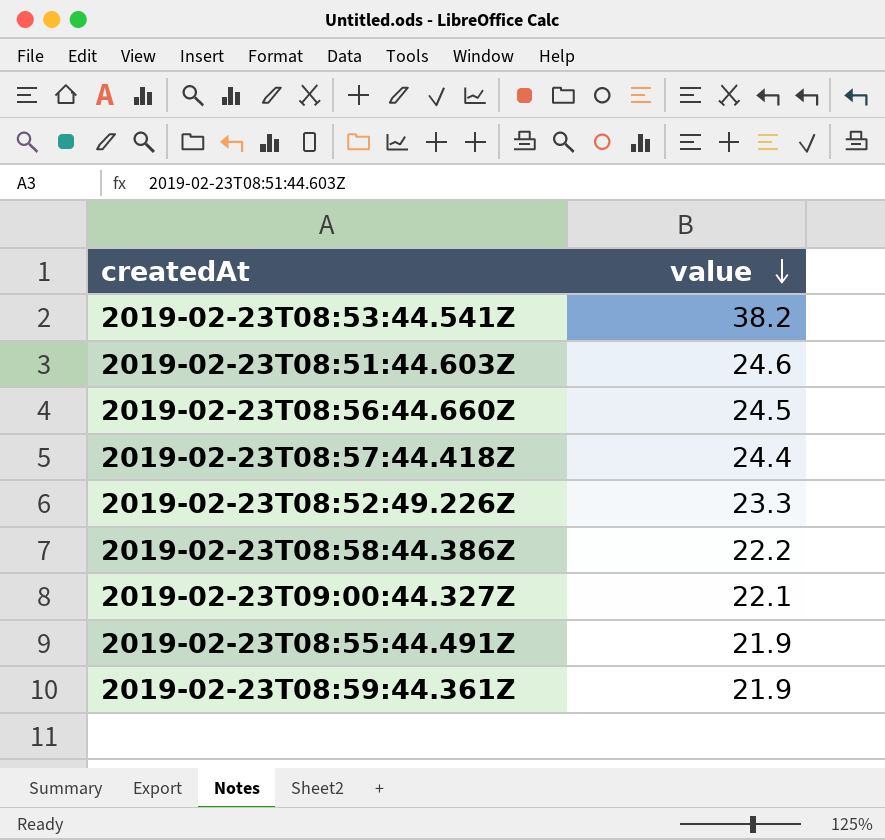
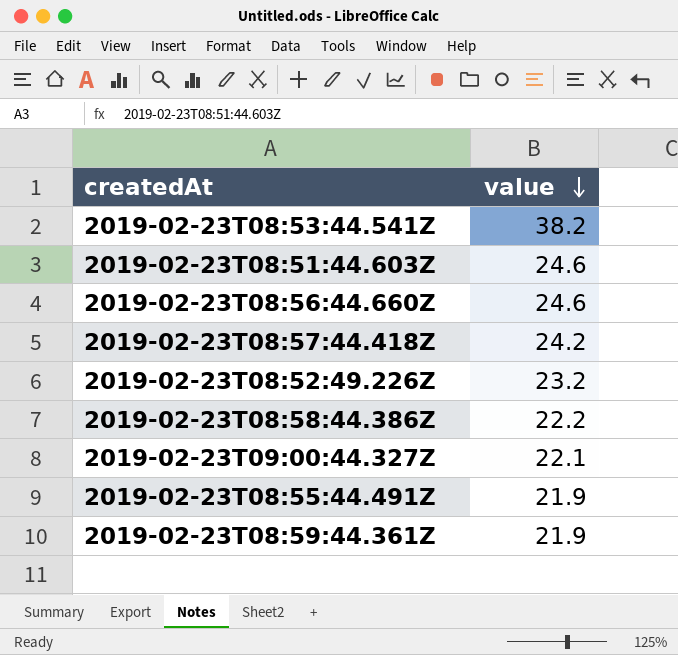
2019-02-23T08:56:44.660Z | value: 24.5 -> 24.6
2019-02-23T08:57:44.418Z | value: 24.4 -> 24.2
2019-02-23T08:52:49.226Z | value: 23.3 -> 23.2

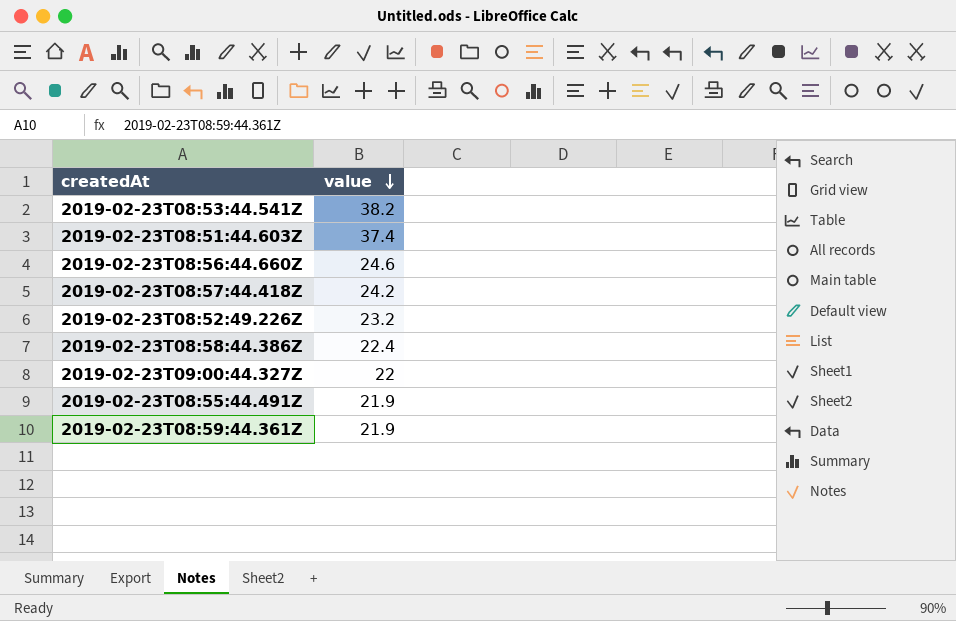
2019-02-23T08:51:44.603Z | value: 24.6 -> 37.4
2019-02-23T08:58:44.386Z | value: 22.2 -> 22.4
2019-02-23T09:00:44.327Z | value: 22.1 -> 22

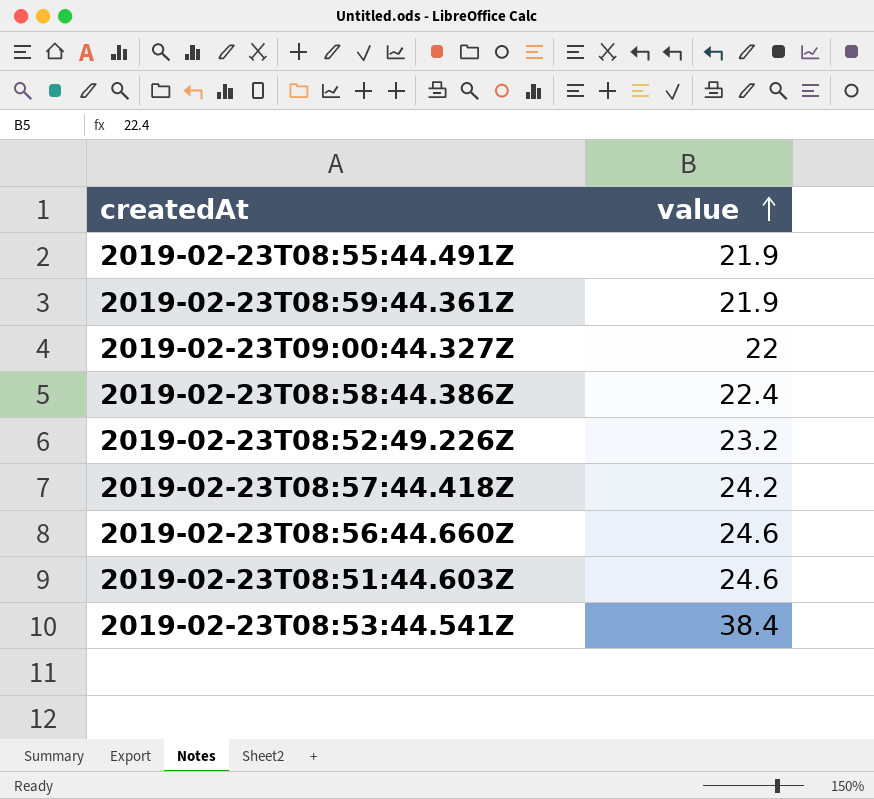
row order: value descending -> value ascending
2019-02-23T08:51:44.603Z | value: 37.4 -> 24.6
2019-02-23T08:53:44.541Z | value: 38.2 -> 38.4

